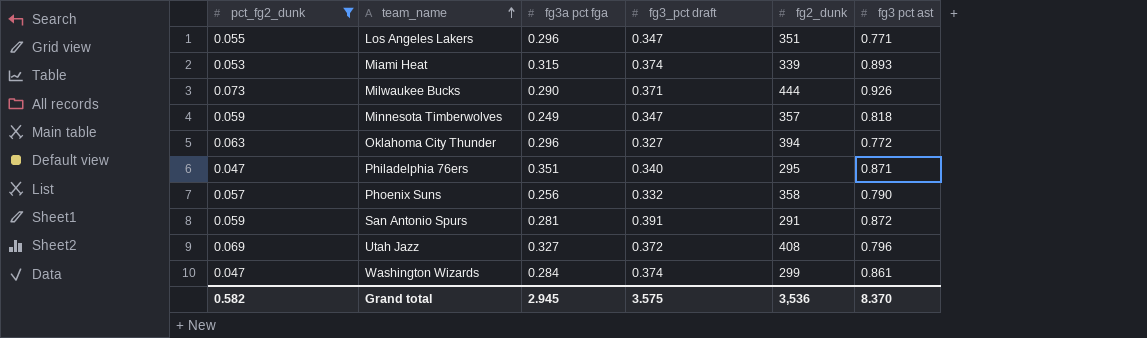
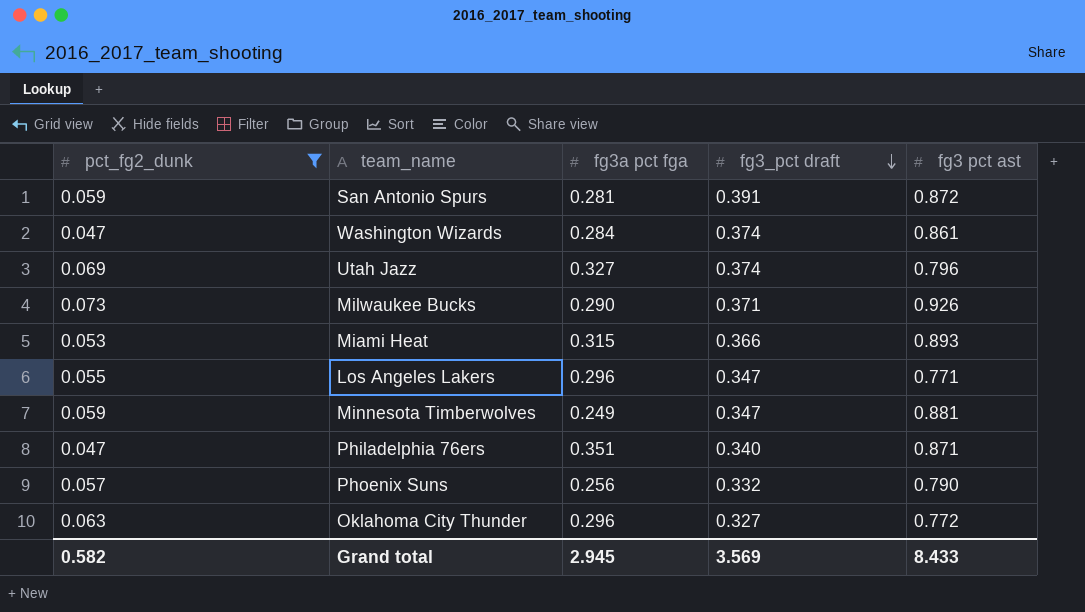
row order: team_name ascending -> fg3_pct draft descending
column fg2_dunk | position: 5 -> none
Utah Jazz | fg3_pct draft: 0.372 -> 0.374
Miami Heat | fg3_pct draft: 0.374 -> 0.366
Minnesota Timberwolves | fg3 pct ast: 0.818 -> 0.881
Grand total | fg3_pct draft: 3.575 -> 3.569
Grand total | fg3 pct ast: 8.370 -> 8.433

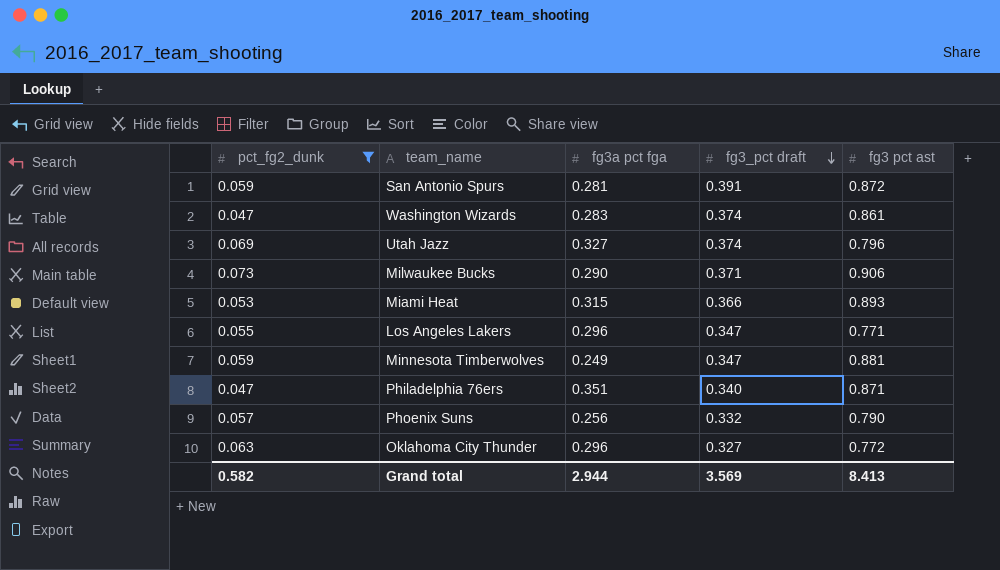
Washington Wizards | fg3a pct fga: 0.284 -> 0.283
Milwaukee Bucks | fg3 pct ast: 0.926 -> 0.906
Grand total | fg3a pct fga: 2.945 -> 2.944
Grand total | fg3 pct ast: 8.433 -> 8.413

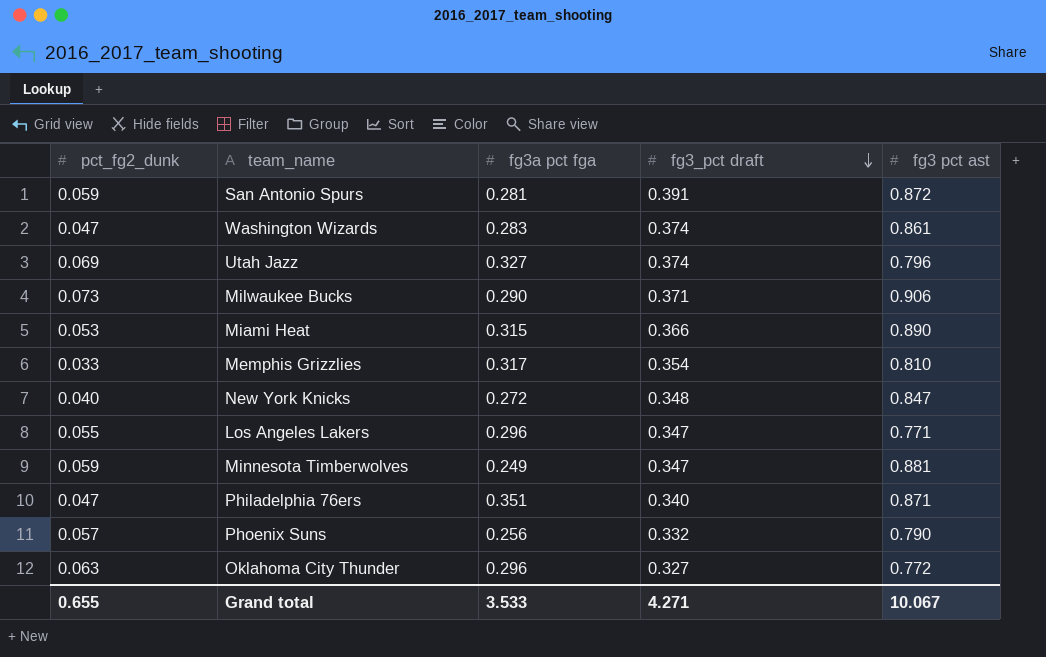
filter: pct_fg2_dunk >= 0.047 -> none
Miami Heat | fg3 pct ast: 0.893 -> 0.890
Grand total | pct_fg2_dunk: 0.582 -> 0.655
Grand total | fg3a pct fga: 2.944 -> 3.533
Grand total | fg3_pct draft: 3.569 -> 4.271
Grand total | fg3 pct ast: 8.413 -> 10.067

